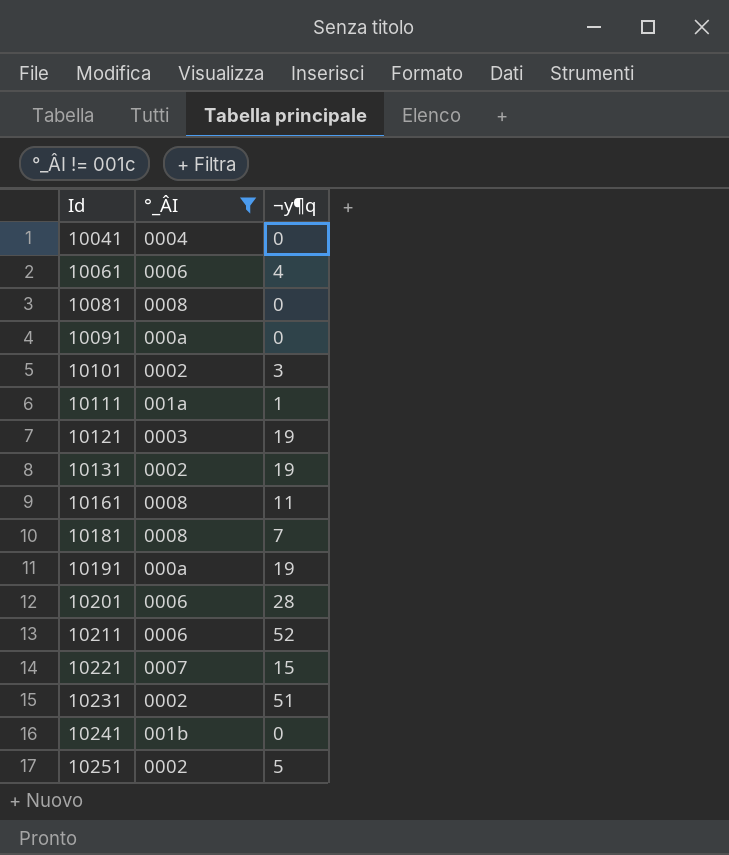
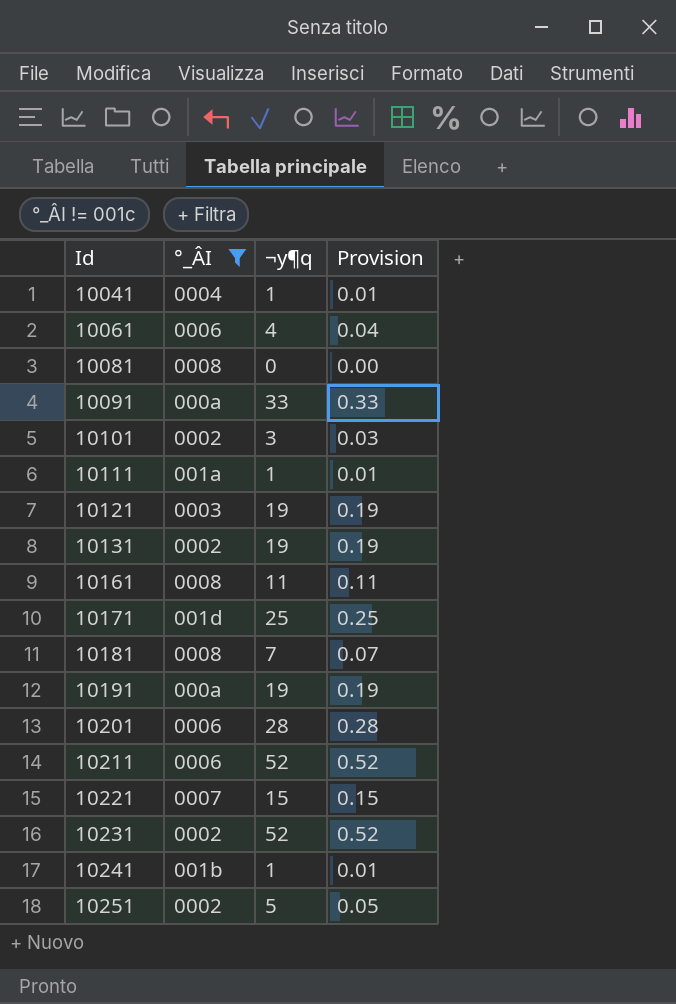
column Provision | formula: none -> [¬y¶q] * 0.01
10041 | ¬y¶q: 0 -> 1
10091 | ¬y¶q: 0 -> 33
row 10171: none -> 001d | 25 | 0.25
10231 | ¬y¶q: 51 -> 52
10241 | ¬y¶q: 0 -> 1

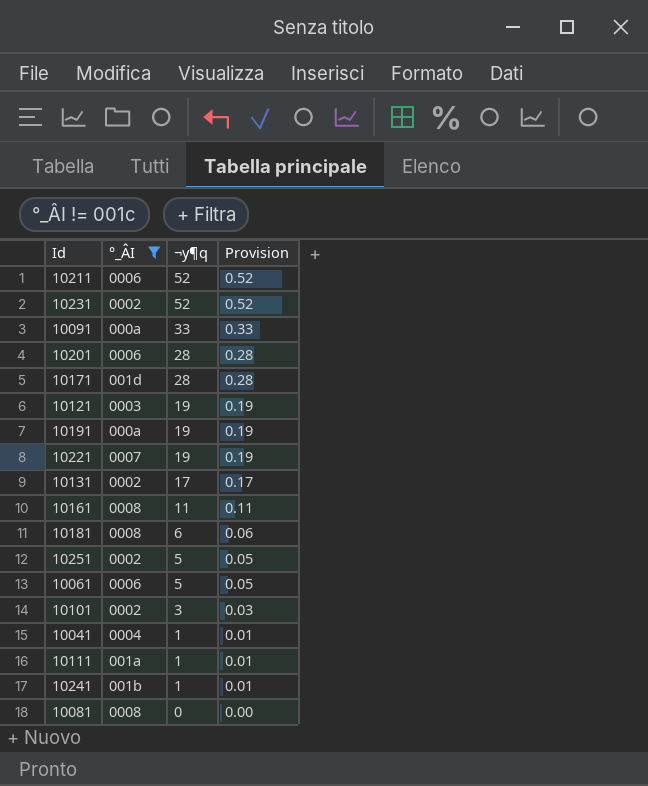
row order: Id ascending -> ¬y¶q descending
10171 | ¬y¶q: 25 -> 28
10171 | Provision: 0.25 -> 0.28
10221 | ¬y¶q: 15 -> 19
10221 | Provision: 0.15 -> 0.19
10131 | ¬y¶q: 19 -> 17
10131 | Provision: 0.19 -> 0.17
10181 | ¬y¶q: 7 -> 6
10181 | Provision: 0.07 -> 0.06
10061 | ¬y¶q: 4 -> 5
10061 | Provision: 0.04 -> 0.05

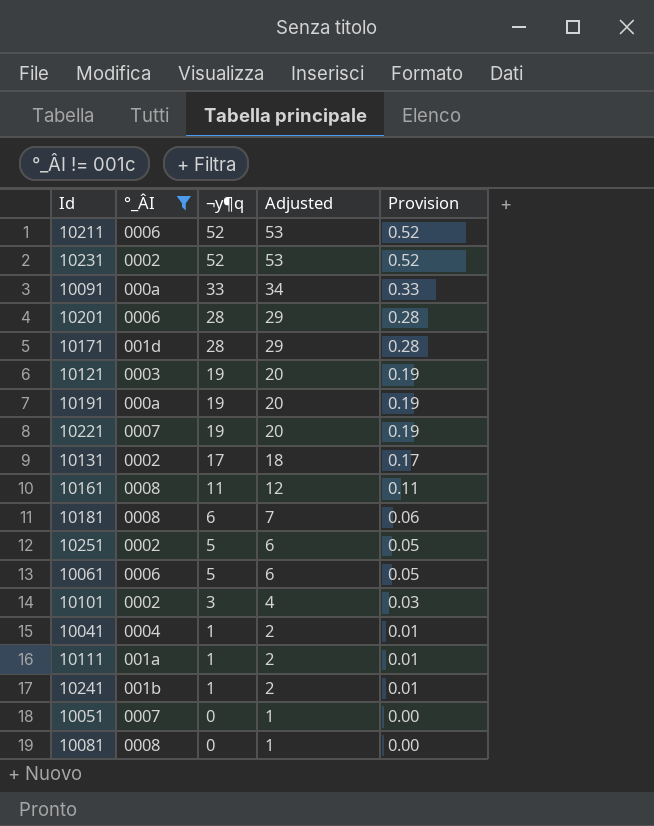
column Adjusted | formula: none -> [¬y¶q] + 1
row 10051: none -> 0007 | 0 | 1 | 0.00

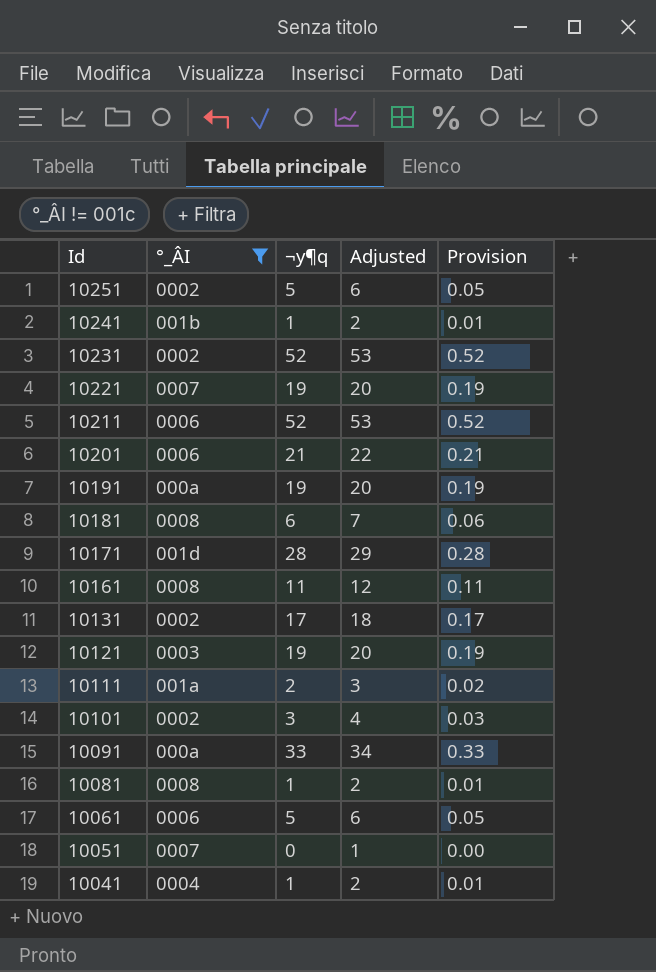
row order: ¬y¶q descending -> Id descending
10201 | ¬y¶q: 28 -> 21
10201 | Adjusted: 29 -> 22
10201 | Provision: 0.28 -> 0.21
10111 | ¬y¶q: 1 -> 2
10111 | Adjusted: 2 -> 3
10111 | Provision: 0.01 -> 0.02
10081 | ¬y¶q: 0 -> 1
10081 | Adjusted: 1 -> 2
10081 | Provision: 0.00 -> 0.01

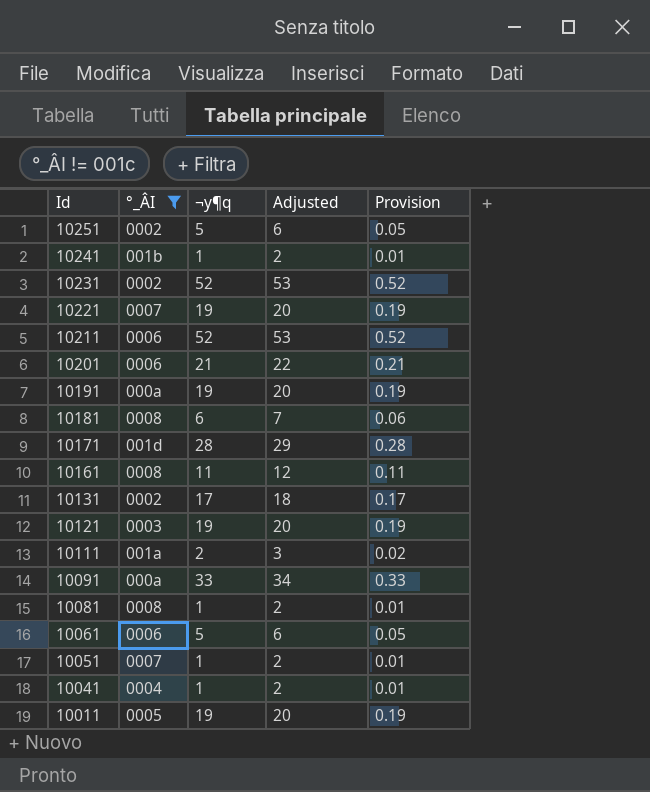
row 10101: 0002 | 3 | 4 | 0.03 -> none
10051 | ¬y¶q: 0 -> 1
10051 | Adjusted: 1 -> 2
10051 | Provision: 0.00 -> 0.01
row 10011: none -> 0005 | 19 | 20 | 0.19

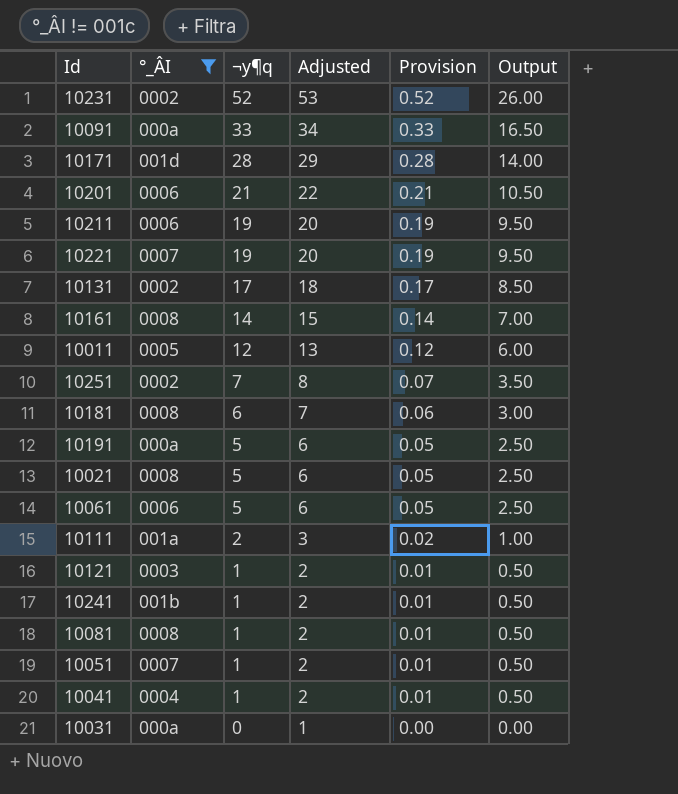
row order: Id descending -> ¬y¶q descending
column Output | formula: none -> [¬y¶q] * 0.5
10211 | ¬y¶q: 52 -> 19
10211 | Adjusted: 53 -> 20
10211 | Provision: 0.52 -> 0.19
10161 | ¬y¶q: 11 -> 14
10161 | Adjusted: 12 -> 15
10161 | Provision: 0.11 -> 0.14
10011 | ¬y¶q: 19 -> 12
10011 | Adjusted: 20 -> 13
10011 | Provision: 0.19 -> 0.12
10251 | ¬y¶q: 5 -> 7
10251 | Adjusted: 6 -> 8
10251 | Provision: 0.05 -> 0.07
10191 | ¬y¶q: 19 -> 5
10191 | Adjusted: 20 -> 6
10191 | Provision: 0.19 -> 0.05
row 10021: none -> 0008 | 5 | 6 | 0.05 | 2.50
10121 | ¬y¶q: 19 -> 1
10121 | Adjusted: 20 -> 2
10121 | Provision: 0.19 -> 0.01
row 10031: none -> 000a | 0 | 1 | 0.00 | 0.00

